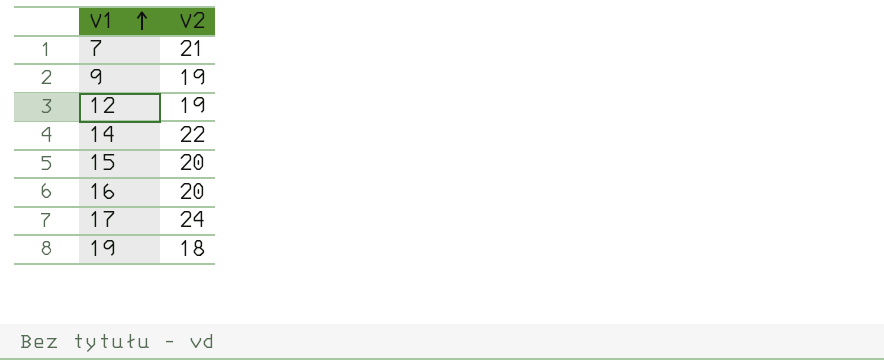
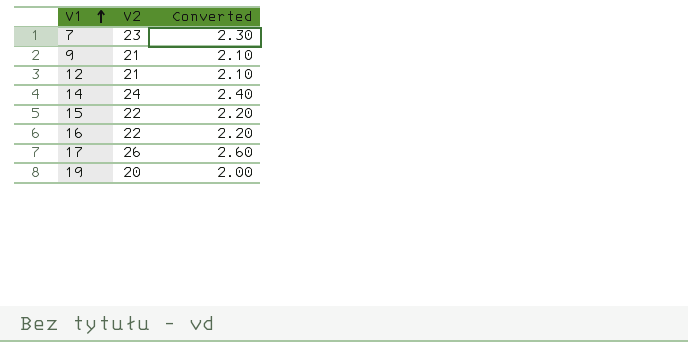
column Converted | formula: none -> [V2] * 0.1
7 | V2: 21 -> 23
9 | V2: 19 -> 21
12 | V2: 19 -> 21
14 | V2: 22 -> 24
15 | V2: 20 -> 22
16 | V2: 20 -> 22
17 | V2: 24 -> 26
19 | V2: 18 -> 20

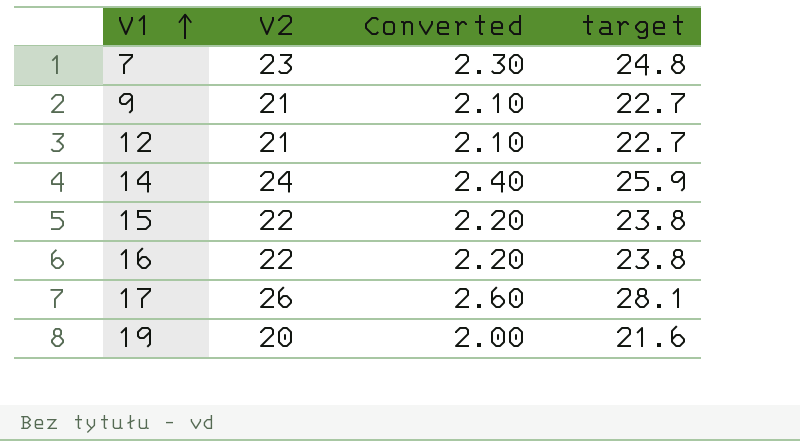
column target | formula: none -> [V2] * 1.08

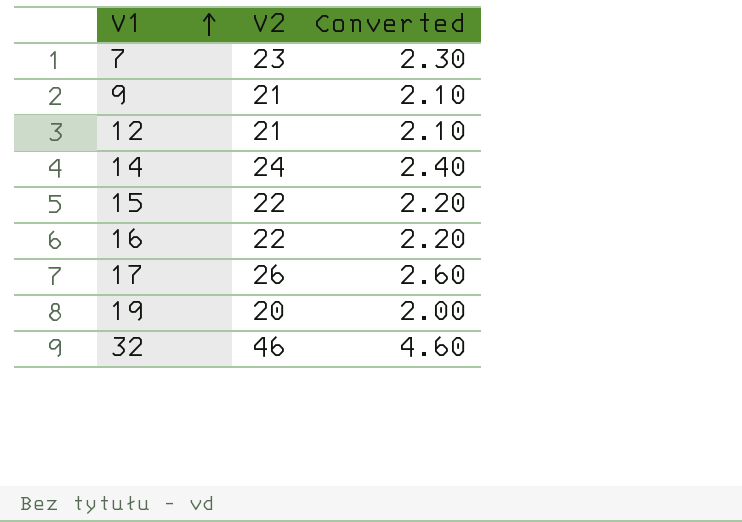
column target | formula: [V2] * 1.08 -> none
row 32: none -> 46 | 4.60

